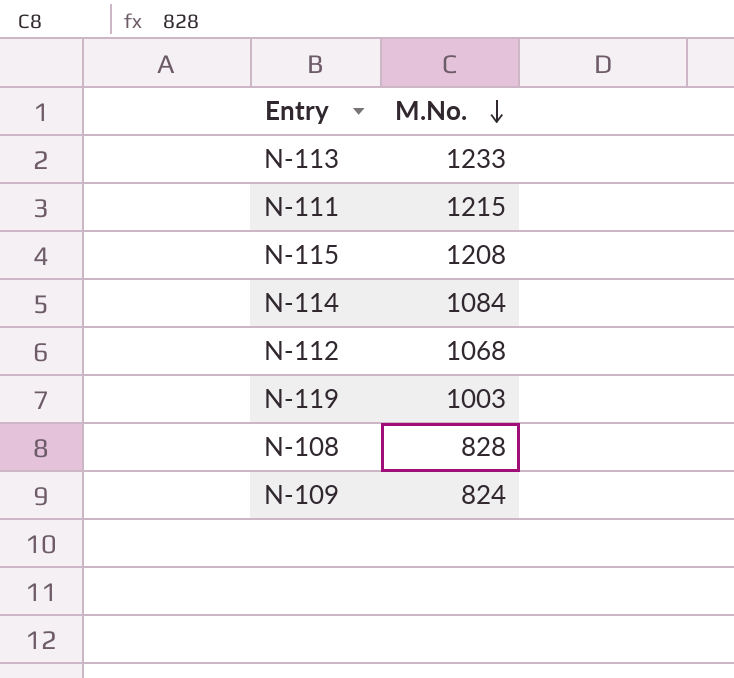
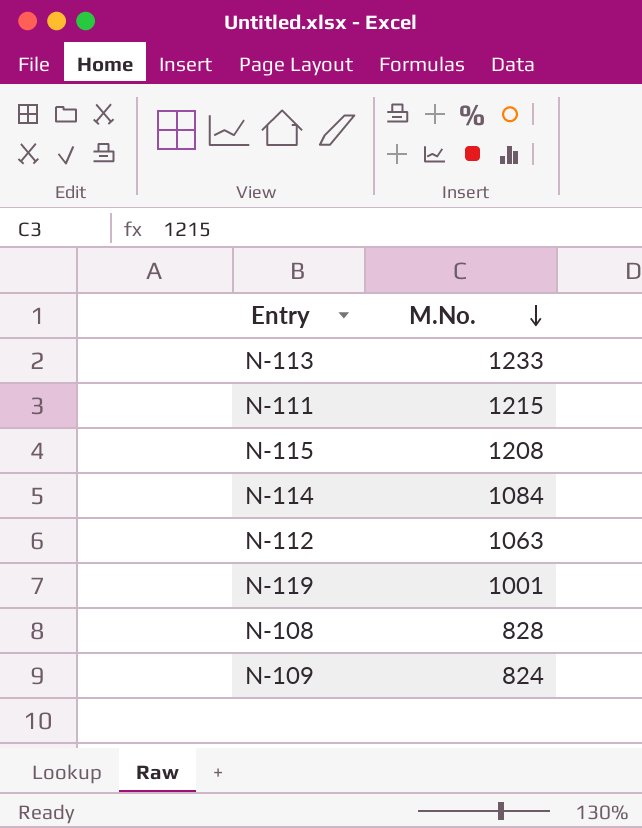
N-112 | M.No.: 1068 -> 1063
N-119 | M.No.: 1003 -> 1001

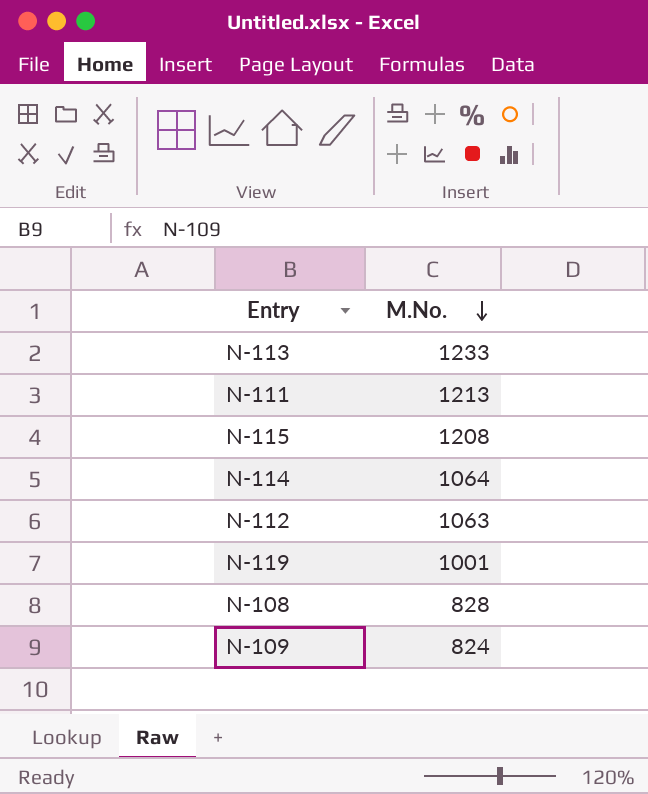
N-111 | M.No.: 1215 -> 1213
N-114 | M.No.: 1084 -> 1064

